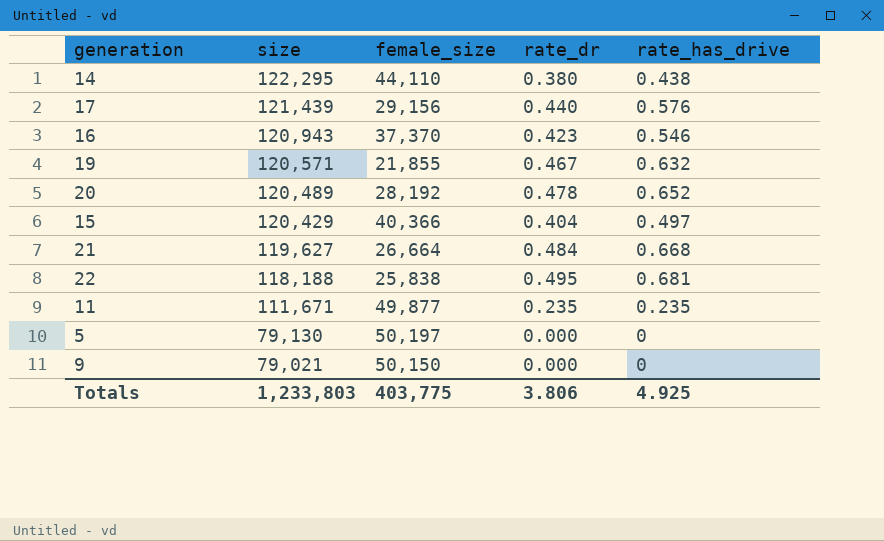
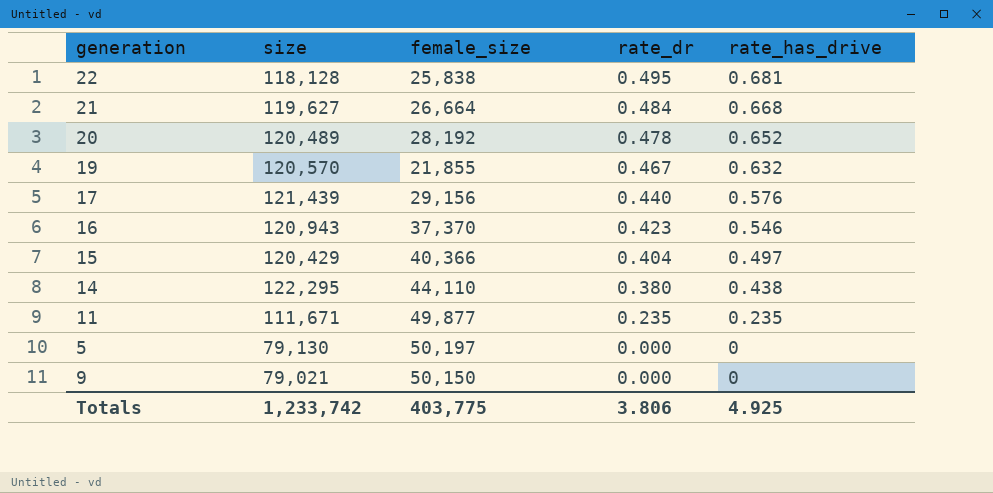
row order: size descending -> rate_dr descending
22 | size: 118,188 -> 118,128
19 | size: 120,571 -> 120,570
Totals | size: 1,233,803 -> 1,233,742

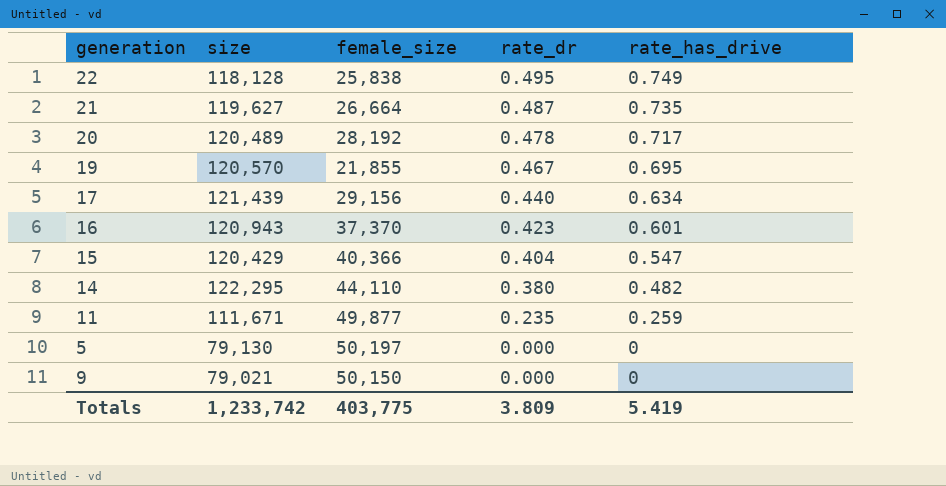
22 | rate_has_drive: 0.681 -> 0.749
21 | rate_dr: 0.484 -> 0.487
21 | rate_has_drive: 0.668 -> 0.735
20 | rate_has_drive: 0.652 -> 0.717
19 | rate_has_drive: 0.632 -> 0.695
17 | rate_has_drive: 0.576 -> 0.634
16 | rate_has_drive: 0.546 -> 0.601
15 | rate_has_drive: 0.497 -> 0.547
14 | rate_has_drive: 0.438 -> 0.482
11 | rate_has_drive: 0.235 -> 0.259
Totals | rate_dr: 3.806 -> 3.809
Totals | rate_has_drive: 4.925 -> 5.419

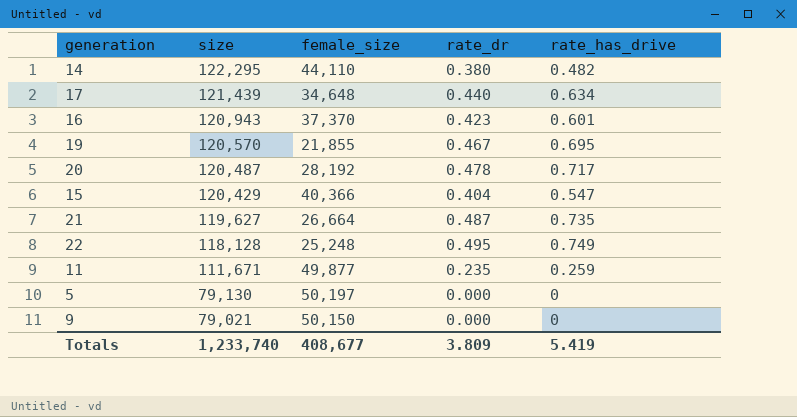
row order: rate_dr descending -> size descending
17 | female_size: 29,156 -> 34,648
20 | size: 120,489 -> 120,487
22 | female_size: 25,838 -> 25,248
Totals | size: 1,233,742 -> 1,233,740
Totals | female_size: 403,775 -> 408,677

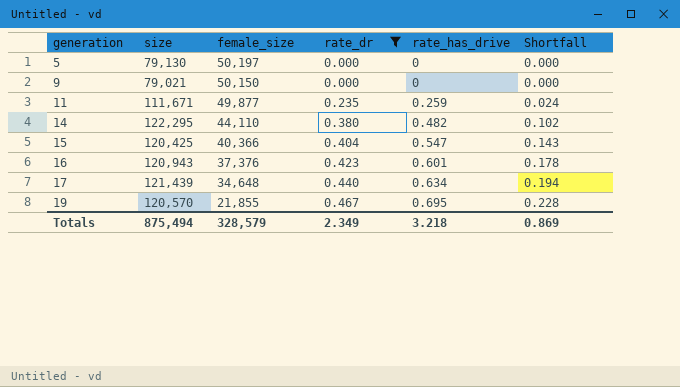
filter: none -> rate_dr <= 0.467
row order: size descending -> generation ascending
column Shortfall | formula: none -> [rate_has_drive] - [rate_dr]
15 | size: 120,429 -> 120,425
16 | female_size: 37,370 -> 37,376
Totals | size: 1,233,740 -> 875,494
Totals | female_size: 408,677 -> 328,579
Totals | rate_dr: 3.809 -> 2.349
Totals | rate_has_drive: 5.419 -> 3.218

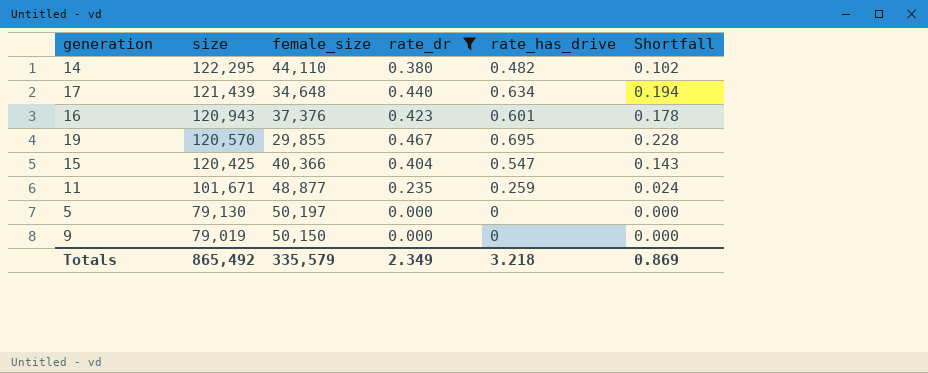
row order: generation ascending -> size descending
19 | female_size: 21,855 -> 29,855
11 | size: 111,671 -> 101,671
11 | female_size: 49,877 -> 48,877
9 | size: 79,021 -> 79,019
Totals | size: 875,494 -> 865,492
Totals | female_size: 328,579 -> 335,579

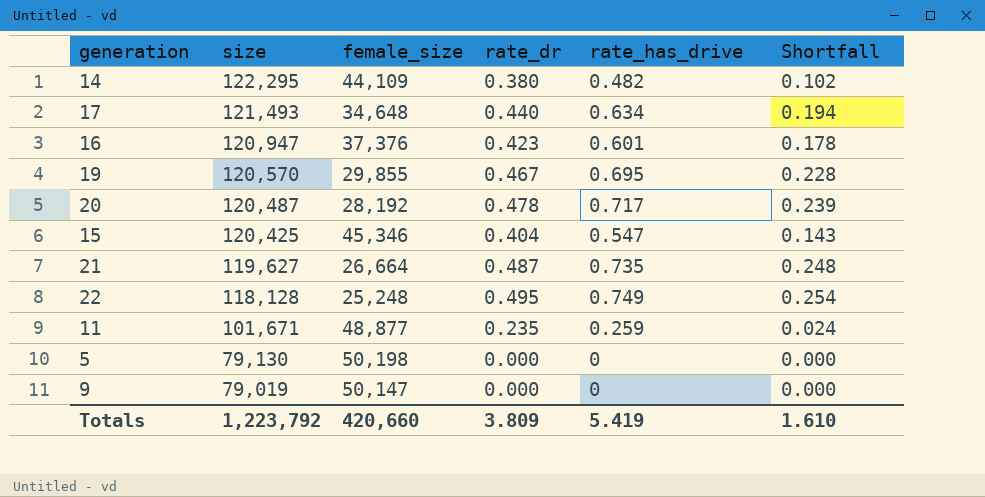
filter: rate_dr <= 0.467 -> none
14 | female_size: 44,110 -> 44,109
17 | size: 121,439 -> 121,493
16 | size: 120,943 -> 120,947
15 | female_size: 40,366 -> 45,346
5 | female_size: 50,197 -> 50,198
9 | female_size: 50,150 -> 50,147
Totals | size: 865,492 -> 1,223,792
Totals | female_size: 335,579 -> 420,660
Totals | rate_dr: 2.349 -> 3.809
Totals | rate_has_drive: 3.218 -> 5.419
Totals | Shortfall: 0.869 -> 1.610

